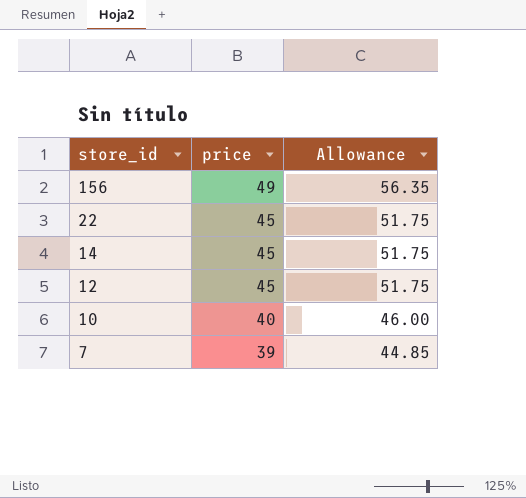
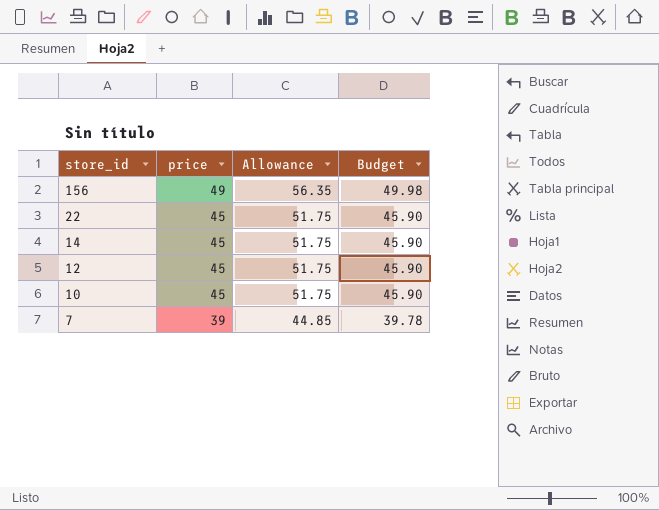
column Budget | formula: none -> [price] * 1.02
10 | price: 40 -> 45
10 | Allowance: 46.00 -> 51.75

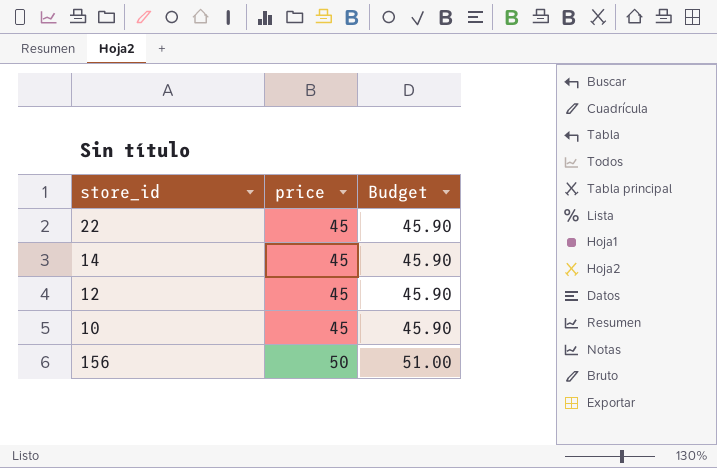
row order: store_id descending -> price ascending
column Allowance | formula: [price] * 1.15 -> none
row 7: 39 | 44.85 | 39.78 -> none
156 | price: 49 -> 50
156 | Budget: 49.98 -> 51.00

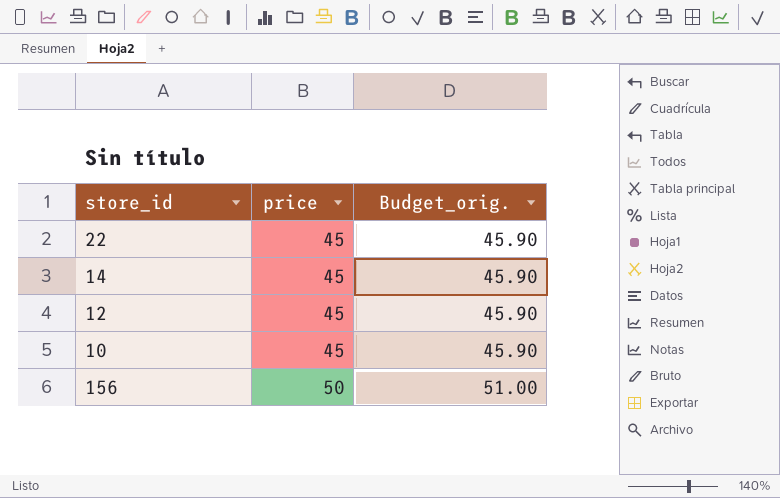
column name: Budget -> Budget_orig.

